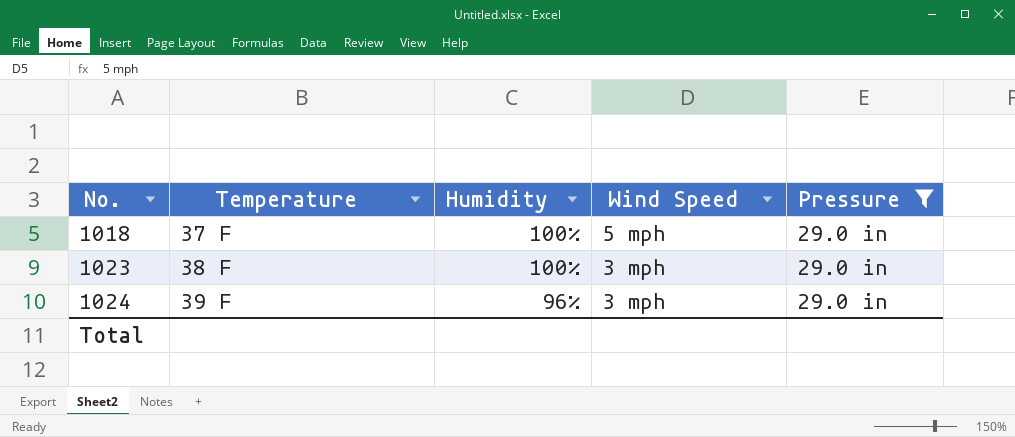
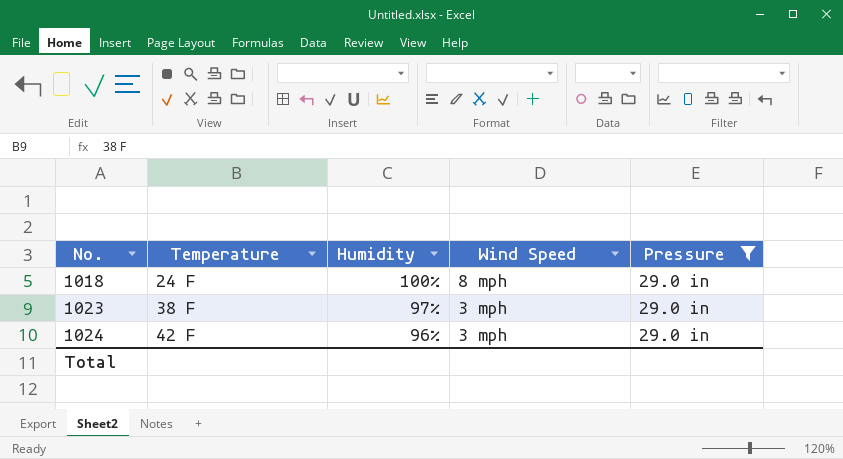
1018 | Temperature: 37 F -> 24 F
1018 | Wind Speed: 5 mph -> 8 mph
1023 | Humidity: 100% -> 97%
1024 | Temperature: 39 F -> 42 F

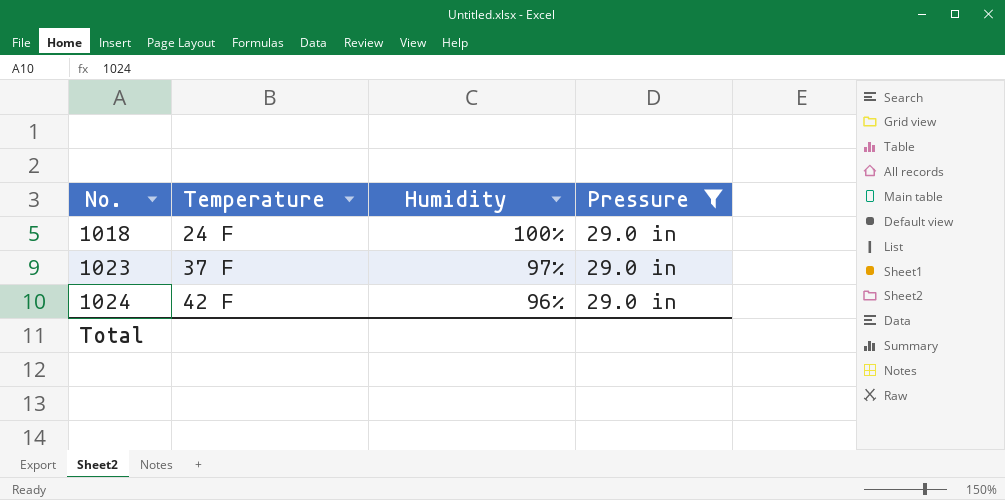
column Wind Speed | position: 4 -> none
1023 | Temperature: 38 F -> 37 F

